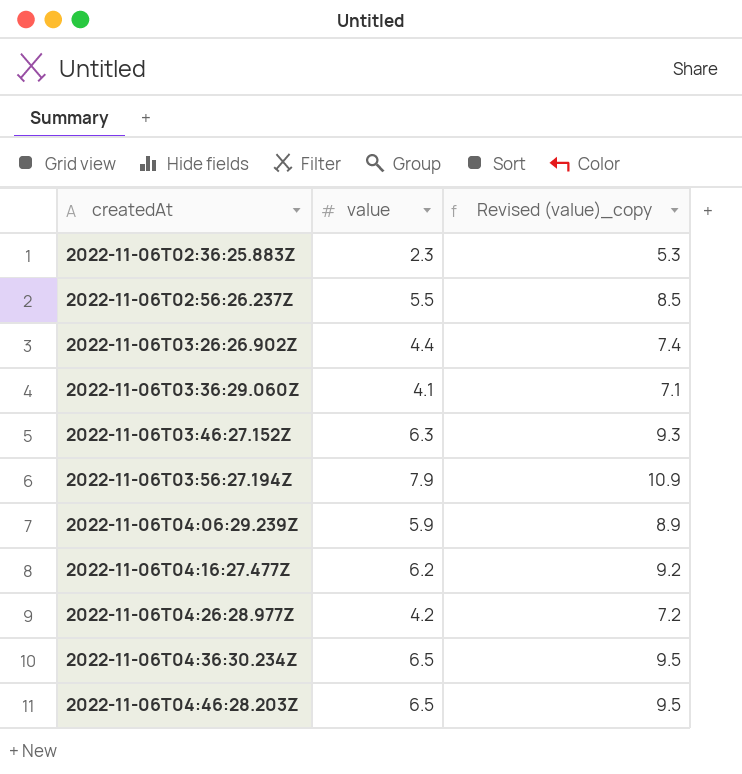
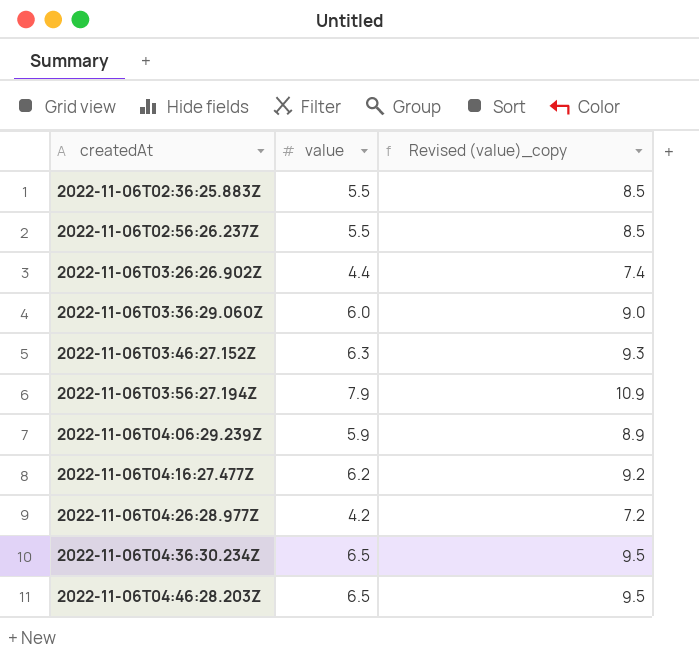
2022-11-06T02:36:25.883Z | value: 2.3 -> 5.5
2022-11-06T02:36:25.883Z | Revised (value)_copy: 5.3 -> 8.5
2022-11-06T03:36:29.060Z | value: 4.1 -> 6.0
2022-11-06T03:36:29.060Z | Revised (value)_copy: 7.1 -> 9.0

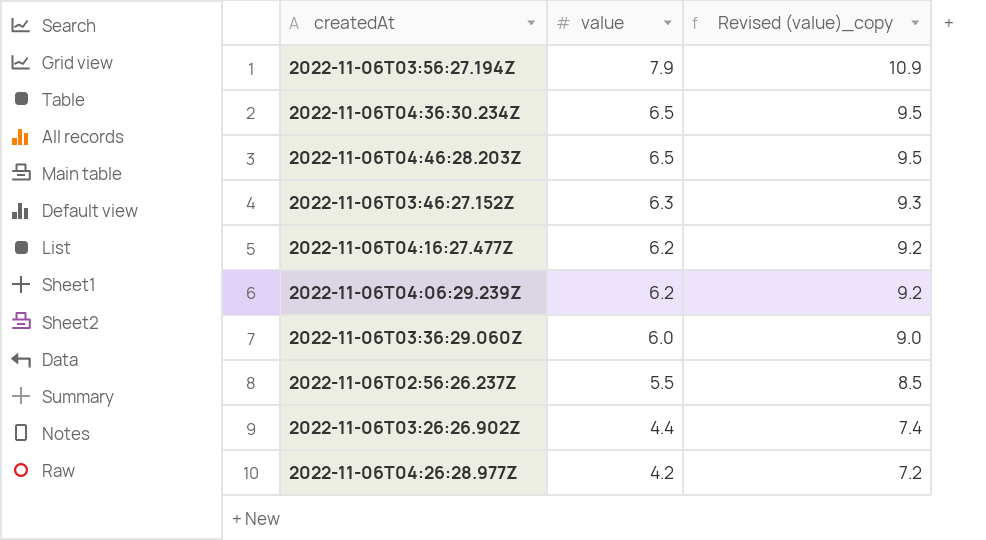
row order: createdAt ascending -> value descending
row 2022-11-06T02:36:25.883Z: 5.5 | 8.5 -> none
2022-11-06T04:06:29.239Z | value: 5.9 -> 6.2
2022-11-06T04:06:29.239Z | Revised (value)_copy: 8.9 -> 9.2

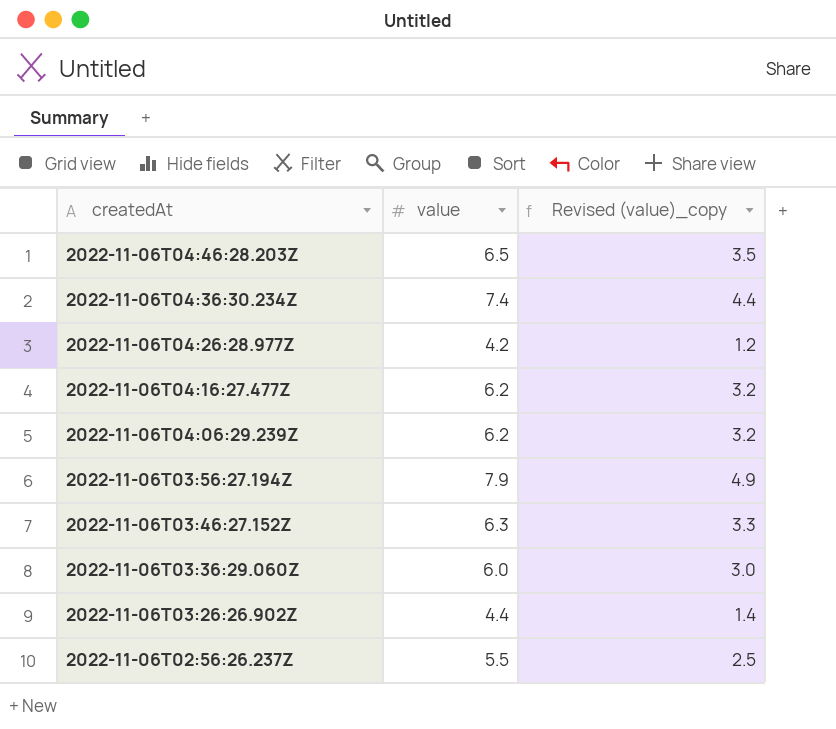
row order: value descending -> createdAt descending
column Revised (value)_copy | formula: [value] + 3 -> [value] - 3
2022-11-06T04:36:30.234Z | value: 6.5 -> 7.4

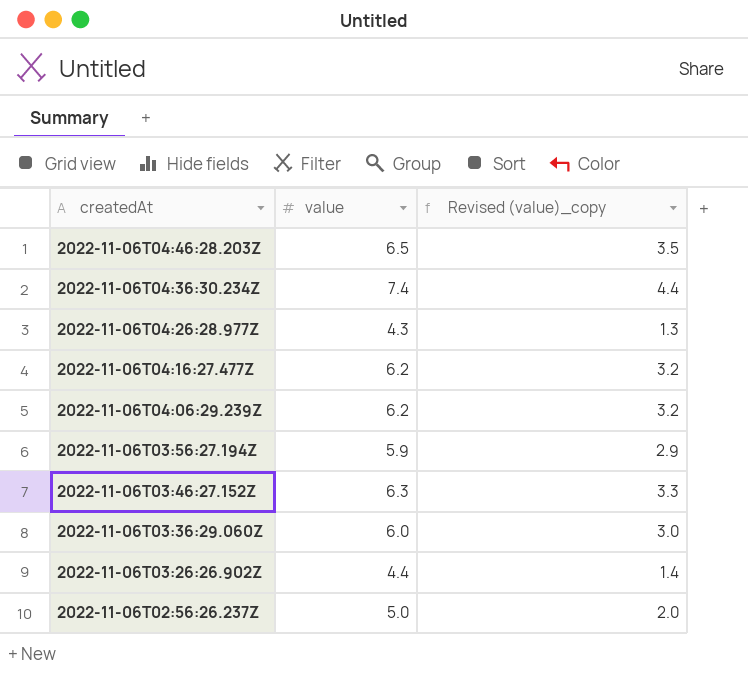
2022-11-06T04:26:28.977Z | value: 4.2 -> 4.3
2022-11-06T04:26:28.977Z | Revised (value)_copy: 1.2 -> 1.3
2022-11-06T03:56:27.194Z | value: 7.9 -> 5.9
2022-11-06T03:56:27.194Z | Revised (value)_copy: 4.9 -> 2.9
2022-11-06T02:56:26.237Z | value: 5.5 -> 5.0
2022-11-06T02:56:26.237Z | Revised (value)_copy: 2.5 -> 2.0

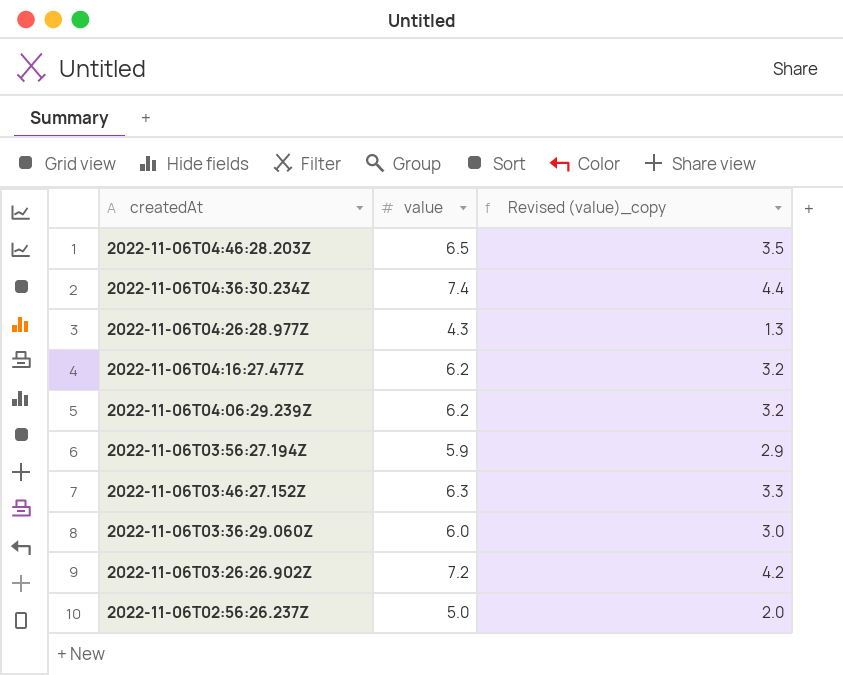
2022-11-06T03:26:26.902Z | value: 4.4 -> 7.2
2022-11-06T03:26:26.902Z | Revised (value)_copy: 1.4 -> 4.2

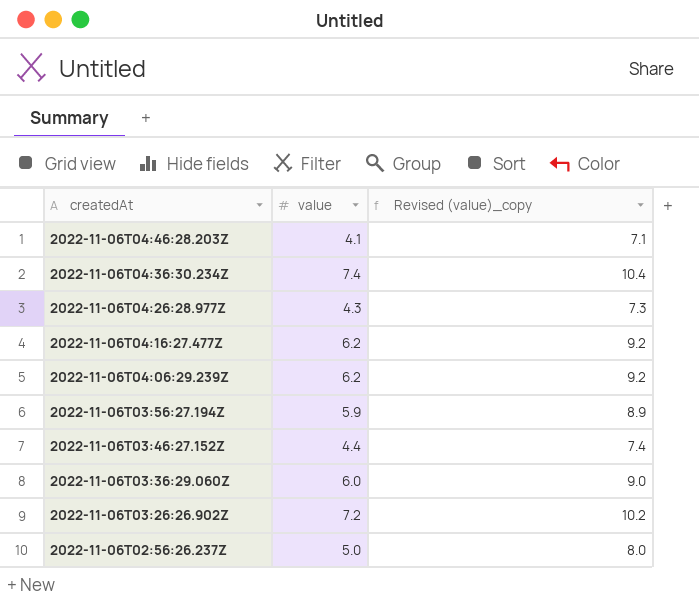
column Revised (value)_copy | formula: [value] - 3 -> [value] + 3
2022-11-06T04:46:28.203Z | value: 6.5 -> 4.1
2022-11-06T03:46:27.152Z | value: 6.3 -> 4.4

